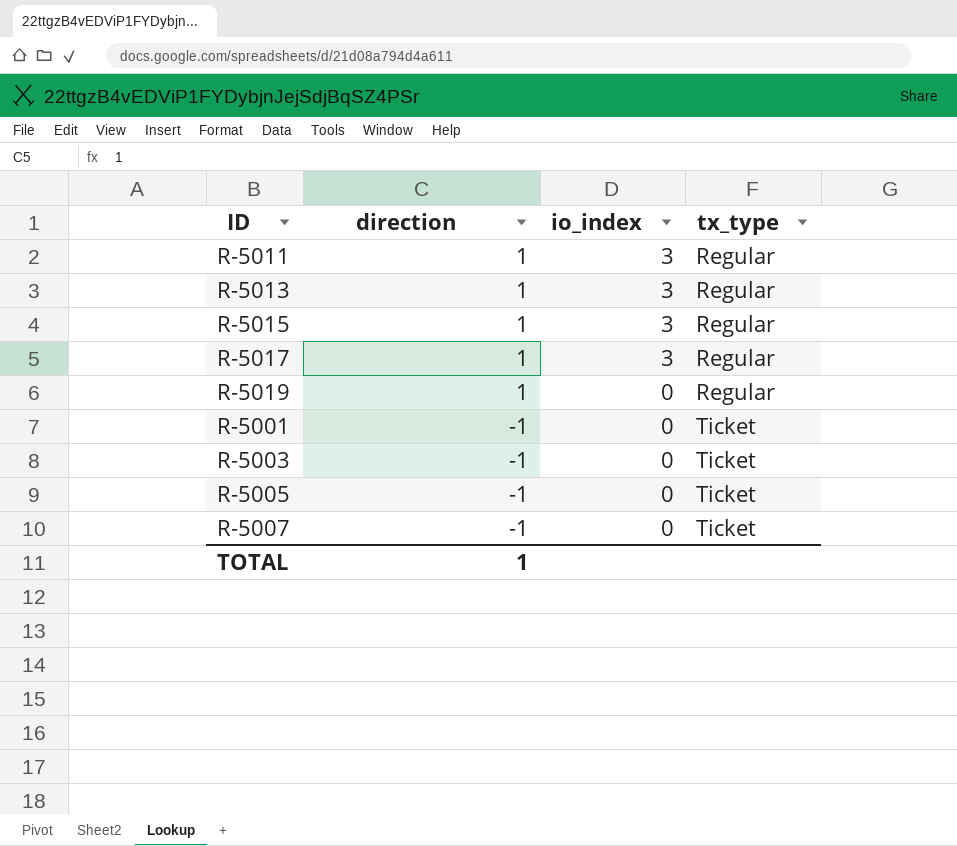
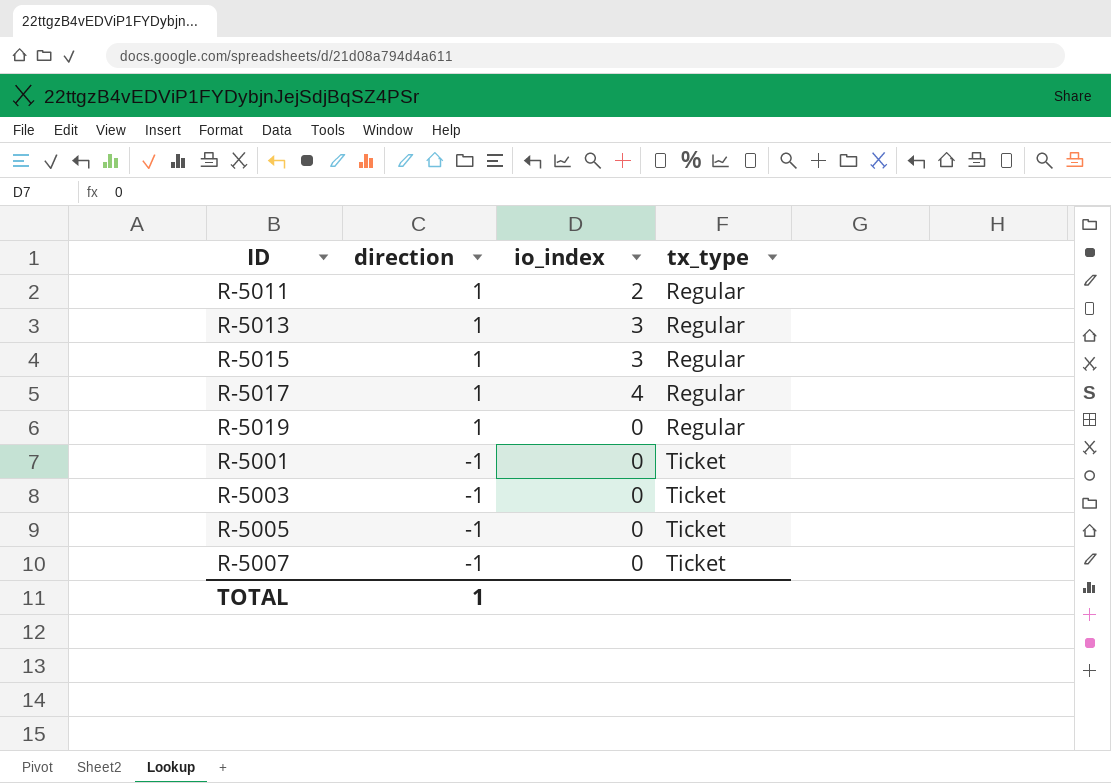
R-5011 | io_index: 3 -> 2
R-5017 | io_index: 3 -> 4

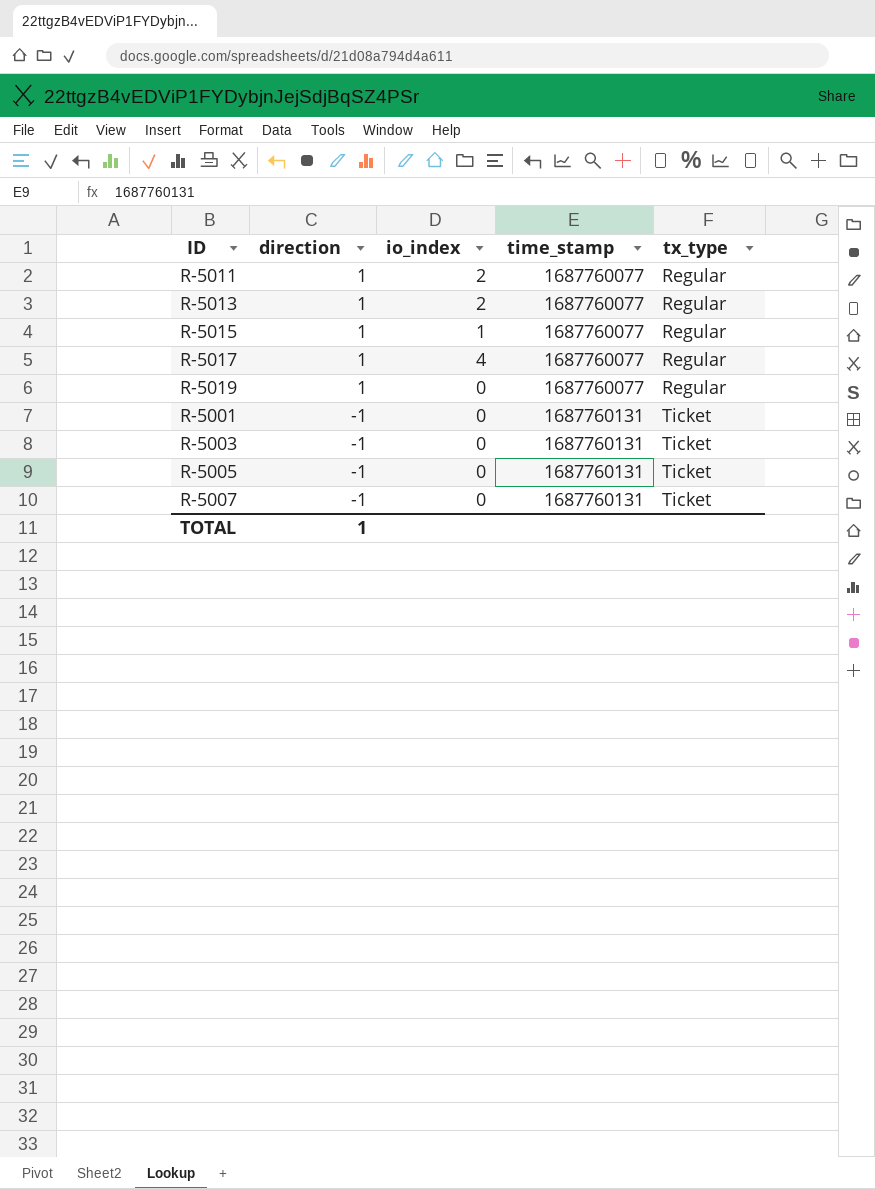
column time_stamp | position: none -> 4
R-5013 | io_index: 3 -> 2
R-5015 | io_index: 3 -> 1

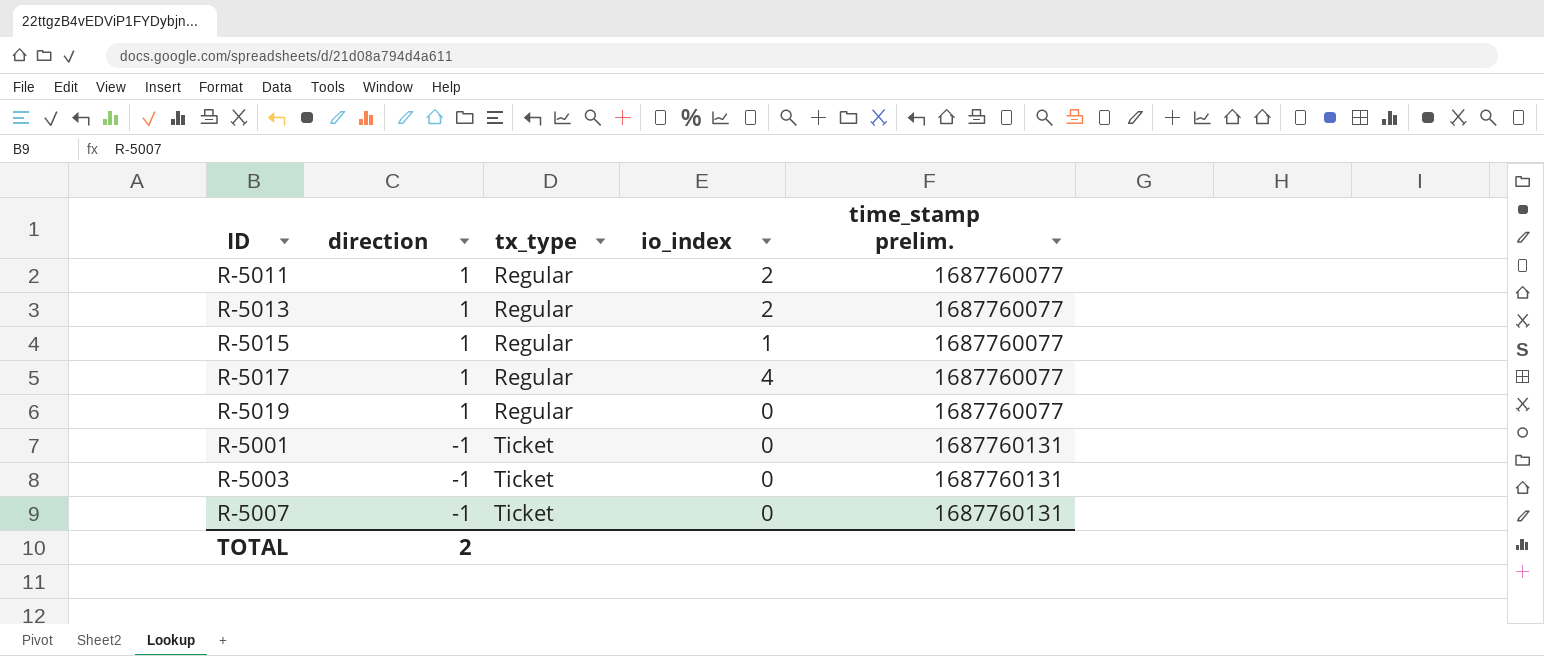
column tx_type | position: 5 -> 3
column name: time_stamp -> time_stamp prelim.
row R-5005: -1 | 0 | 1687760131 | Ticket -> none
TOTAL | direction: 1 -> 2

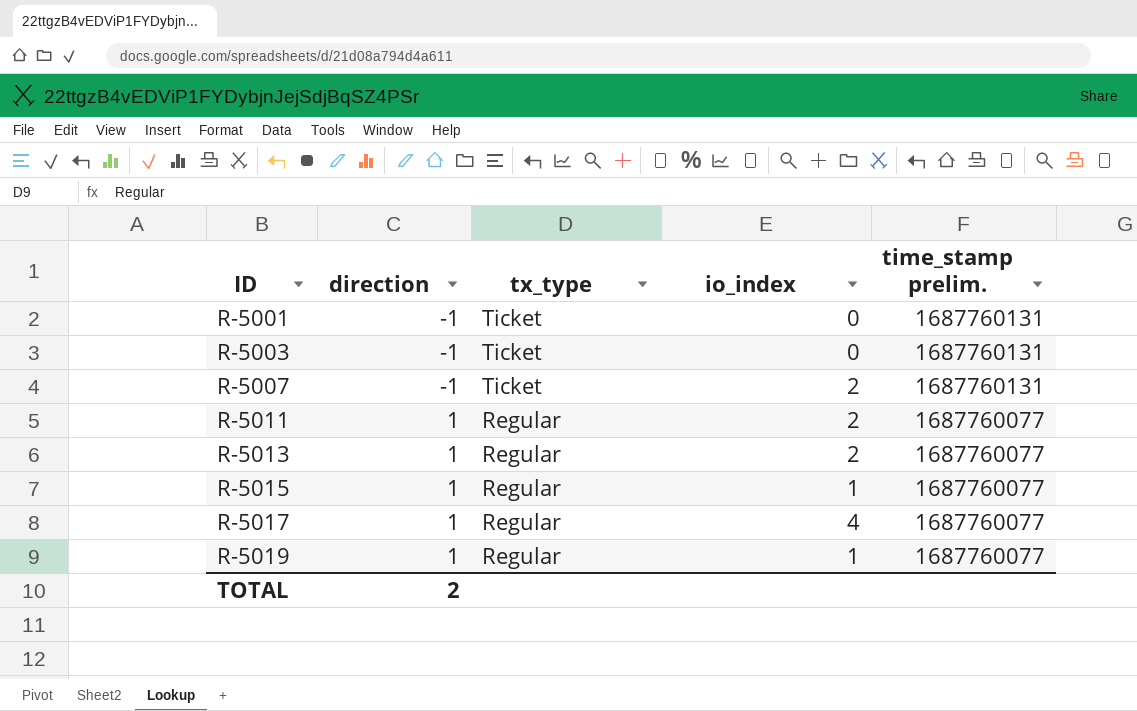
row order: direction descending -> ID ascending
R-5007 | io_index: 0 -> 2
R-5019 | io_index: 0 -> 1

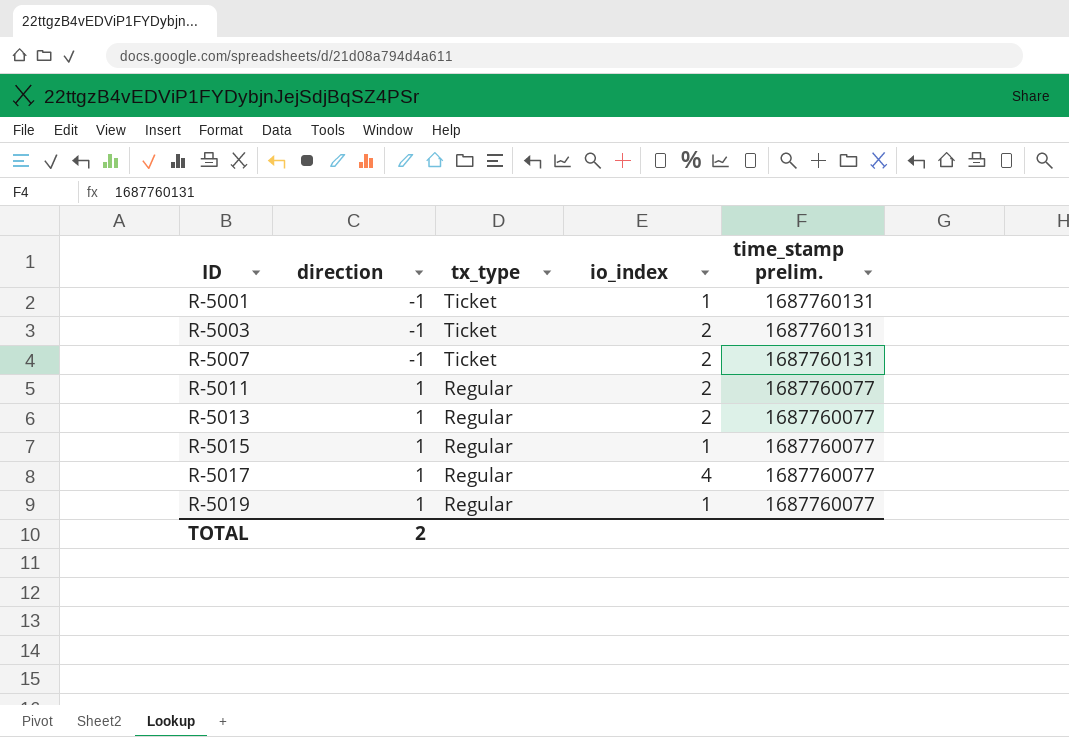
R-5001 | io_index: 0 -> 1
R-5003 | io_index: 0 -> 2

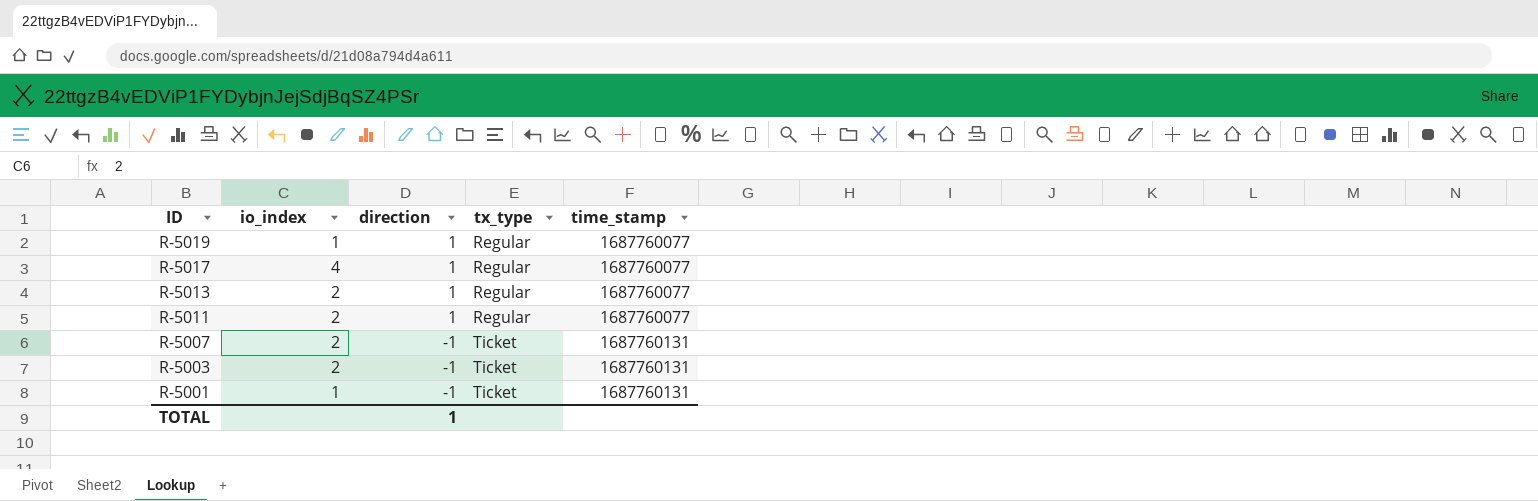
row order: ID ascending -> ID descending
column io_index | position: 4 -> 2
column name: time_stamp prelim. -> time_stamp
row R-5015: 1 | Regular | 1 | 1687760077 -> none
TOTAL | direction: 2 -> 1

